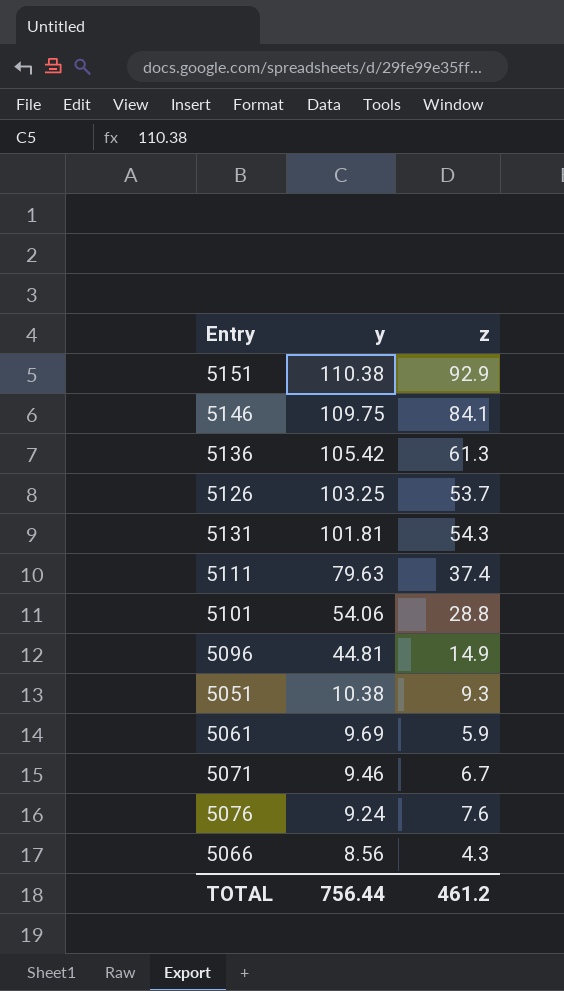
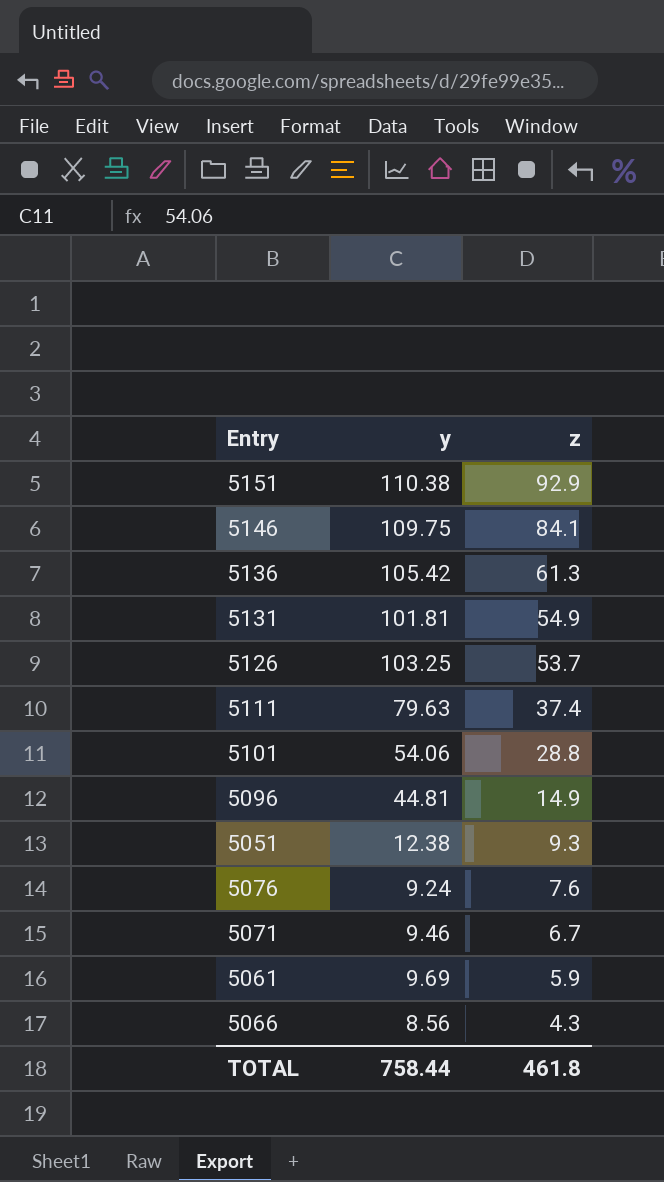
row order: y descending -> z descending
5131 | z: 54.3 -> 54.9
5051 | y: 10.38 -> 12.38
TOTAL | y: 756.44 -> 758.44
TOTAL | z: 461.2 -> 461.8

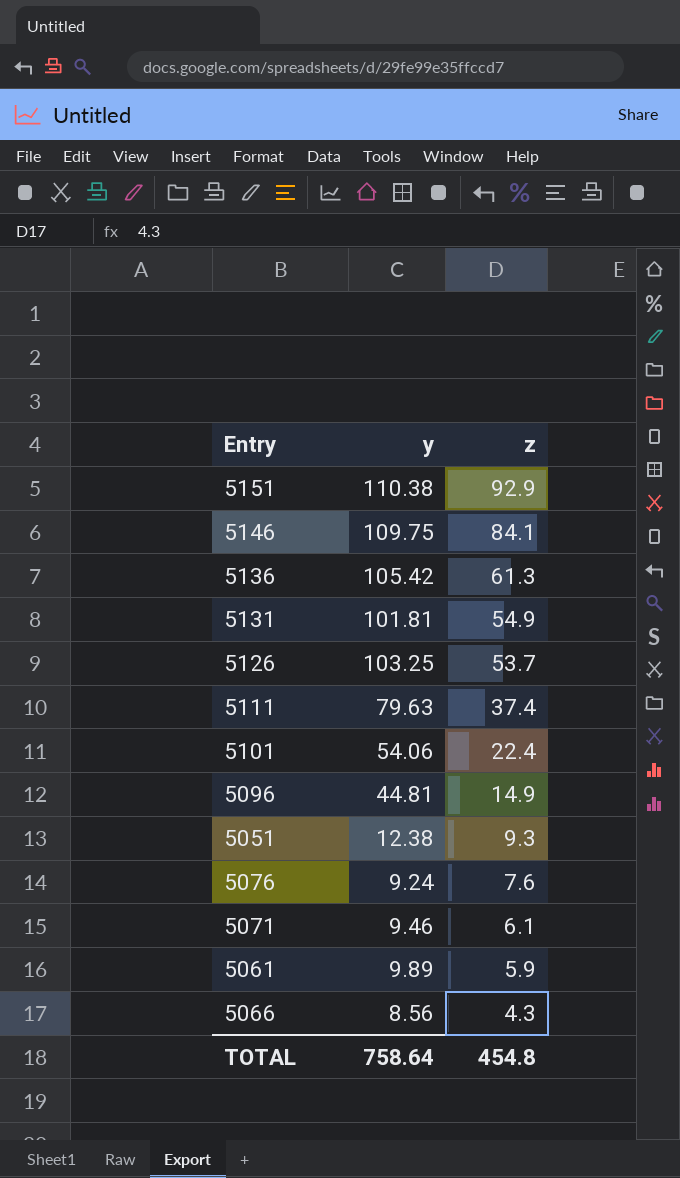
5101 | z: 28.8 -> 22.4
5071 | z: 6.7 -> 6.1
5061 | y: 9.69 -> 9.89
TOTAL | y: 758.44 -> 758.64
TOTAL | z: 461.8 -> 454.8

